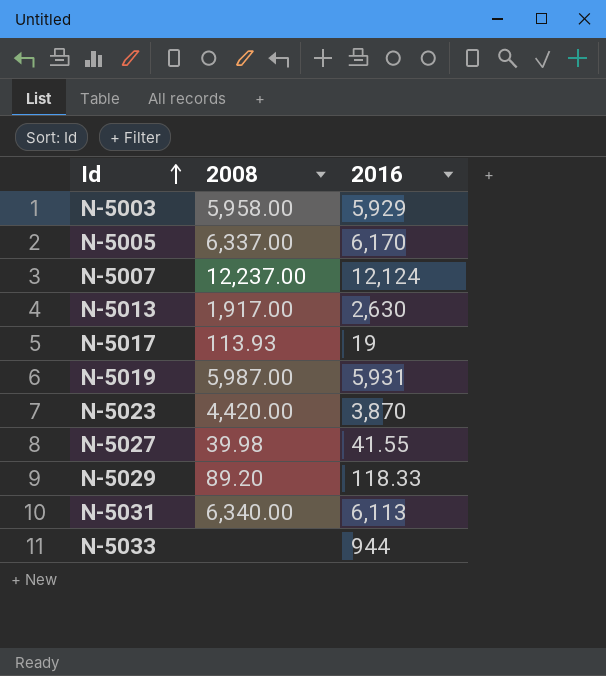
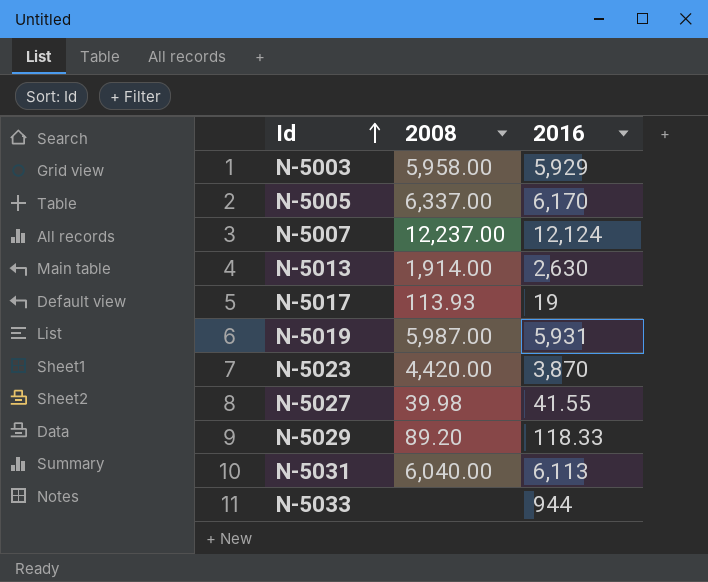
N-5013 | 2008: 1,917.00 -> 1,914.00
N-5031 | 2008: 6,340.00 -> 6,040.00

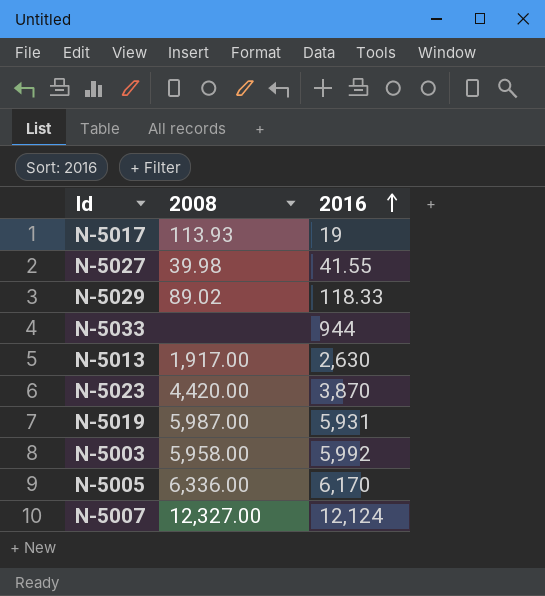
row order: Id ascending -> 2016 ascending
row N-5031: 6,040.00 | 6,113 -> none
N-5029 | 2008: 89.20 -> 89.02
N-5013 | 2008: 1,914.00 -> 1,917.00
N-5003 | 2016: 5,929 -> 5,992
N-5005 | 2008: 6,337.00 -> 6,336.00
N-5007 | 2008: 12,237.00 -> 12,327.00

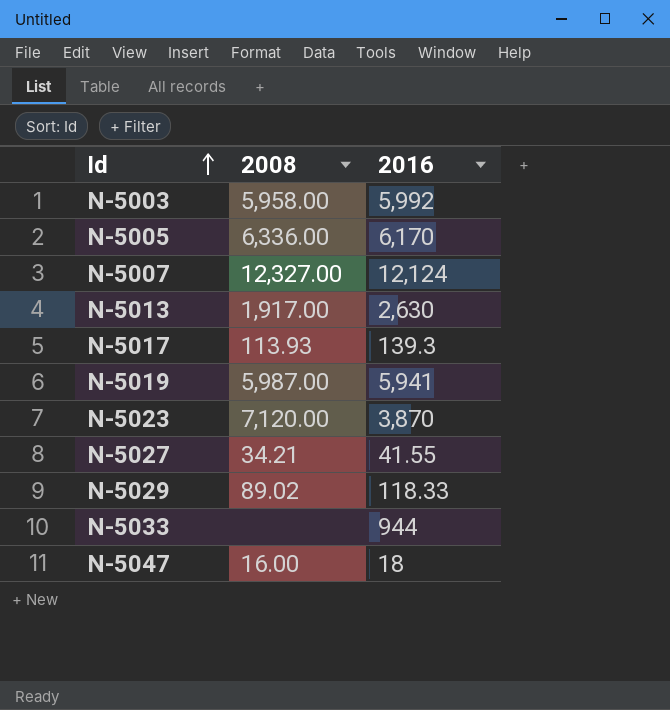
row order: 2016 ascending -> Id ascending
N-5017 | 2016: 19 -> 139.3
N-5019 | 2016: 5,931 -> 5,941
N-5023 | 2008: 4,420.00 -> 7,120.00
N-5027 | 2008: 39.98 -> 34.21
row N-5047: none -> 16.00 | 18

